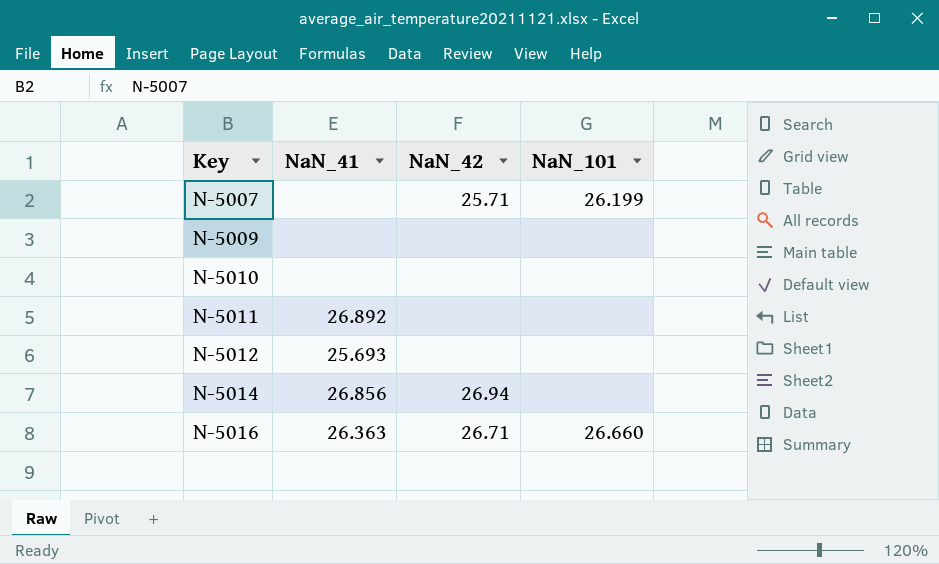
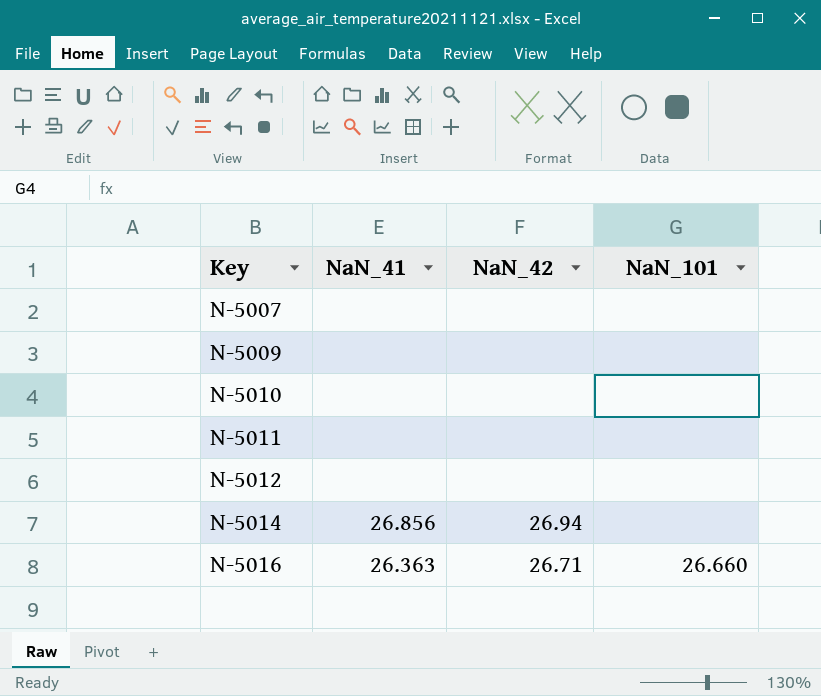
N-5007 | NaN_42: 25.71 -> none
N-5007 | NaN_101: 26.199 -> none
N-5011 | NaN_41: 26.892 -> none
N-5012 | NaN_41: 25.693 -> none

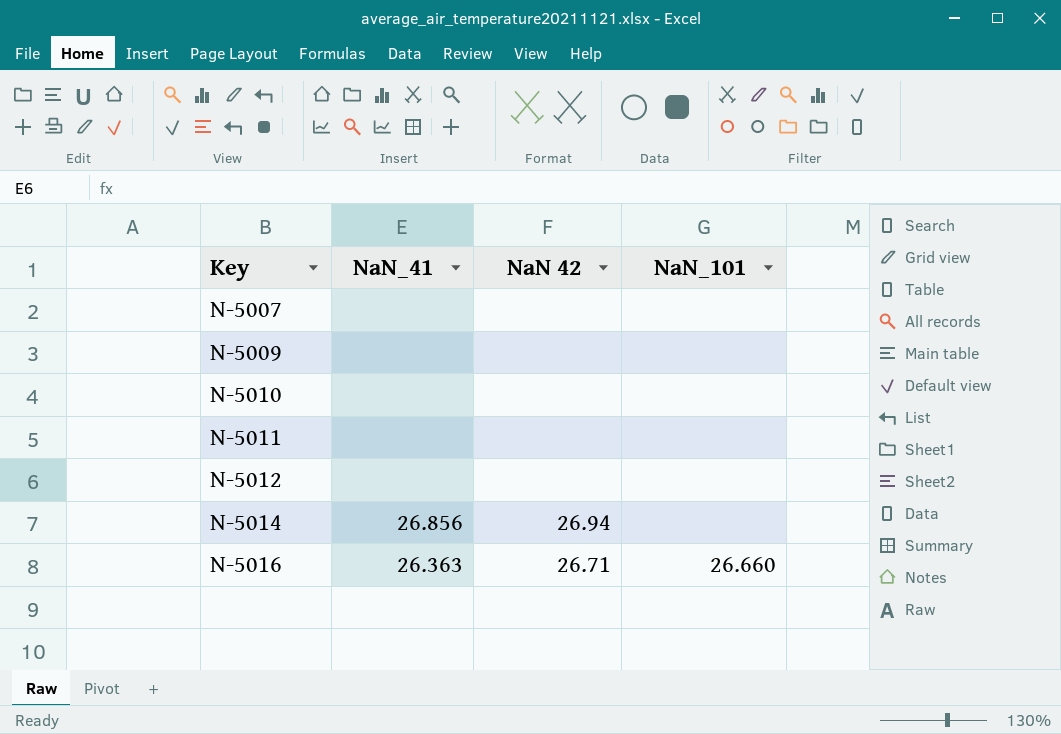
column name: NaN_42 -> NaN 42

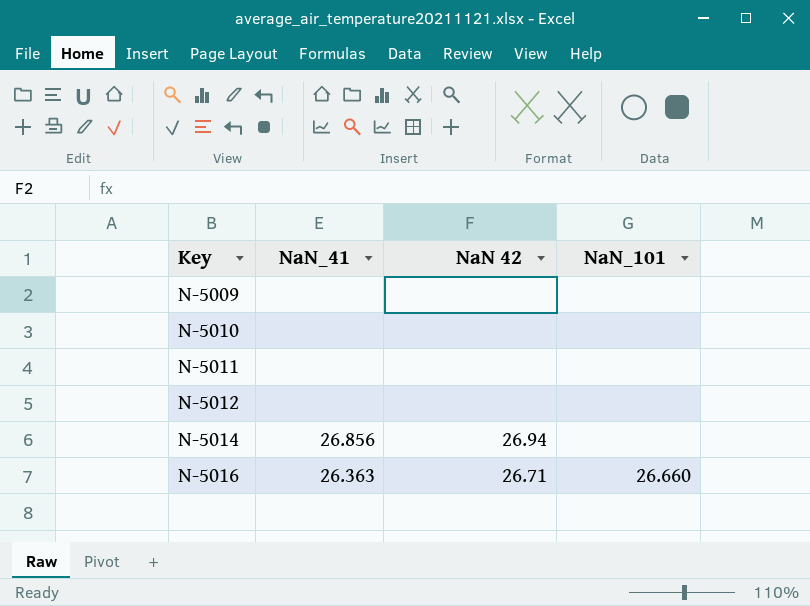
row N-5007: none | none | none -> none

